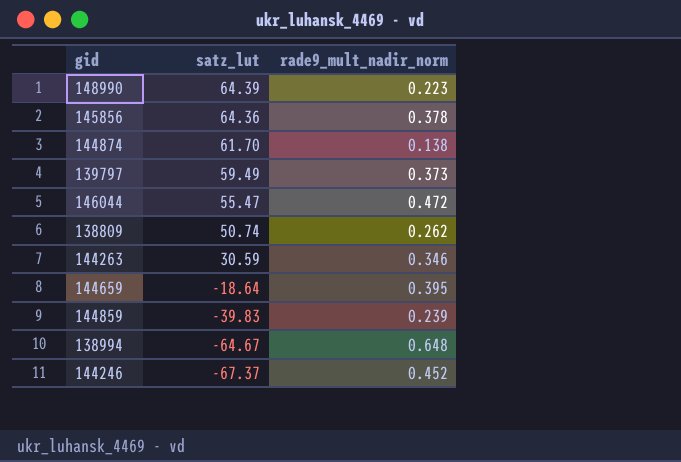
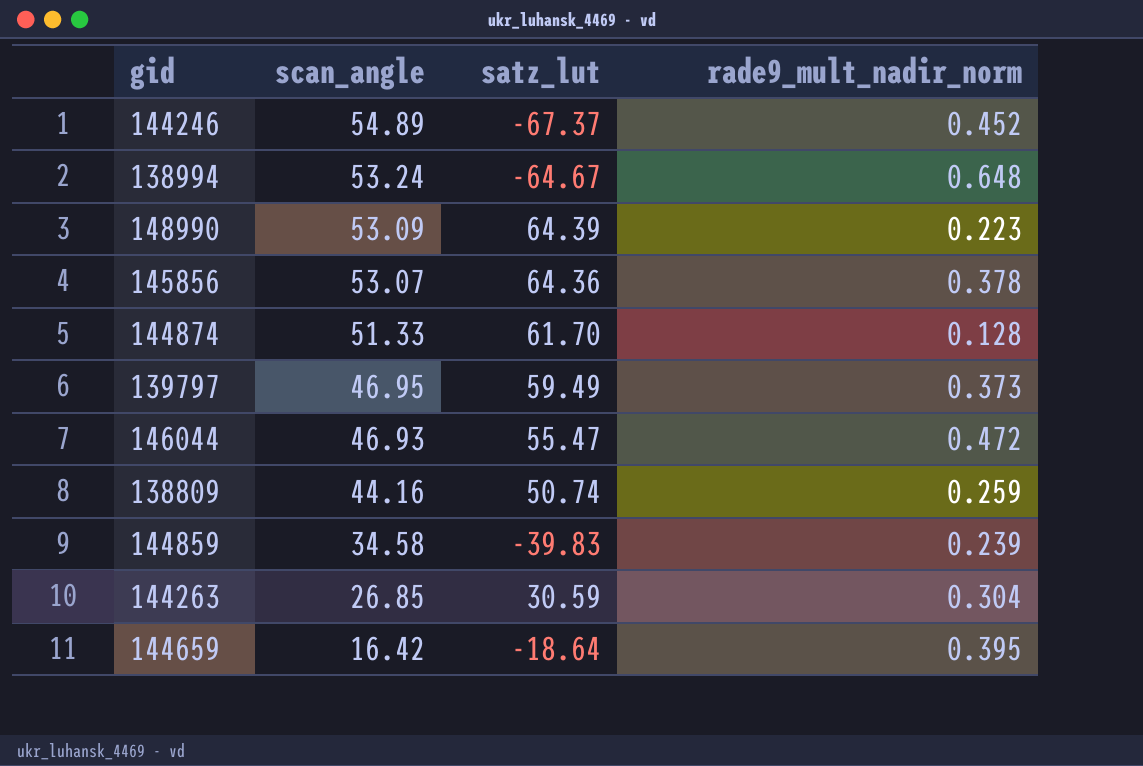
row order: satz_lut descending -> scan_angle descending
column scan_angle | position: none -> 2
144874 | rade9_mult_nadir_norm: 0.138 -> 0.128
138809 | rade9_mult_nadir_norm: 0.262 -> 0.259
144263 | rade9_mult_nadir_norm: 0.346 -> 0.304

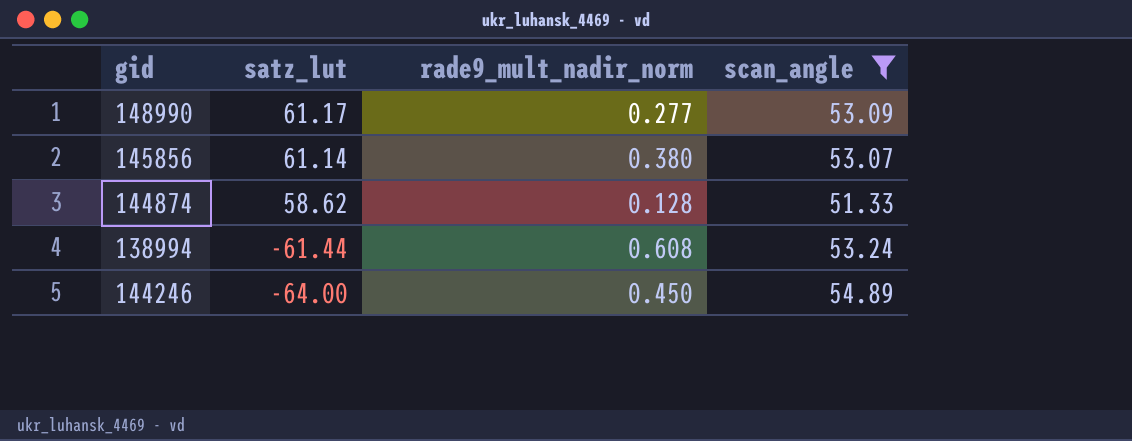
filter: none -> scan_angle >= 51.33
row order: scan_angle descending -> satz_lut descending
column scan_angle | position: 2 -> 4
148990 | satz_lut: 64.39 -> 61.17
148990 | rade9_mult_nadir_norm: 0.223 -> 0.277
145856 | satz_lut: 64.36 -> 61.14
145856 | rade9_mult_nadir_norm: 0.378 -> 0.380
144874 | satz_lut: 61.70 -> 58.62
138994 | satz_lut: -64.67 -> -61.44
138994 | rade9_mult_nadir_norm: 0.648 -> 0.608
144246 | satz_lut: -67.37 -> -64.00
144246 | rade9_mult_nadir_norm: 0.452 -> 0.450

